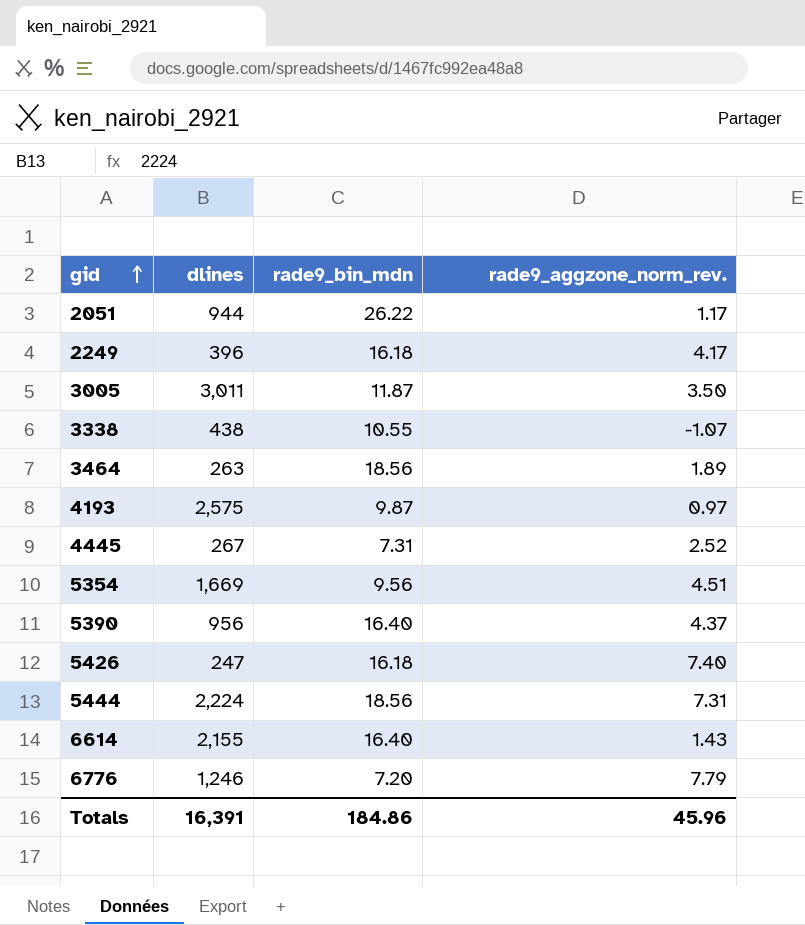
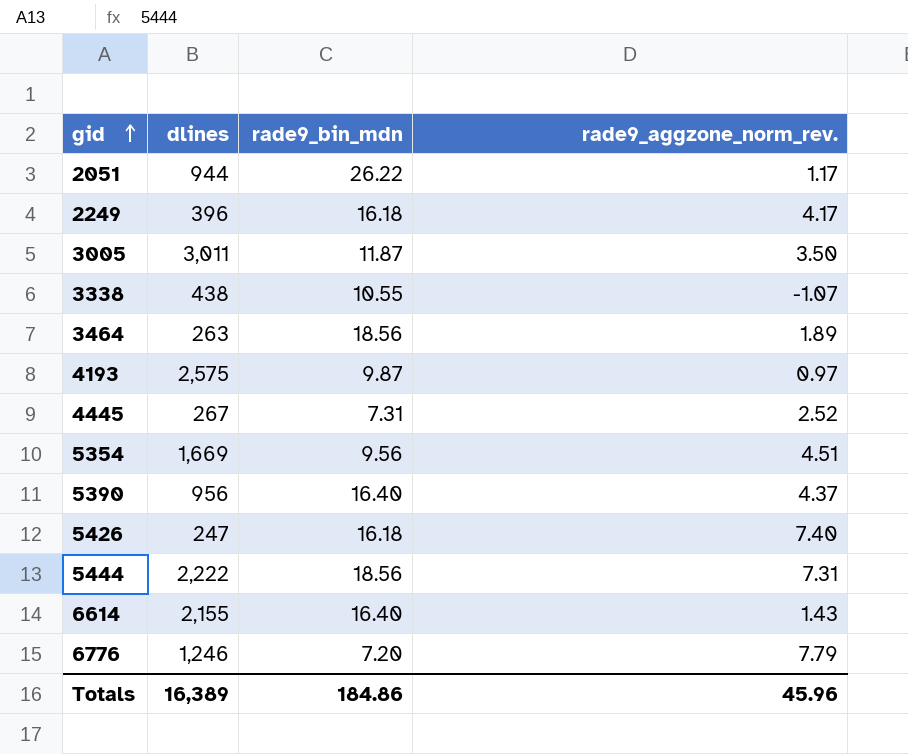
5444 | dlines: 2,224 -> 2,222
Totals | dlines: 16,391 -> 16,389

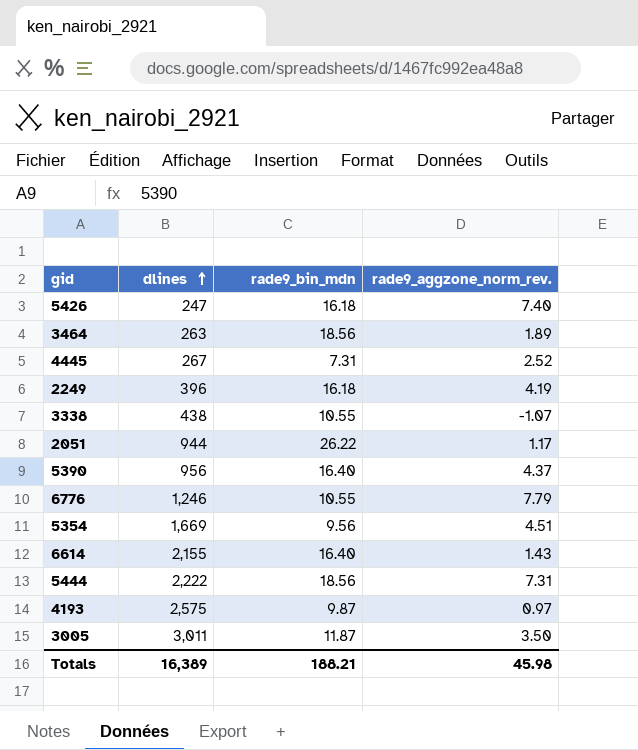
row order: gid ascending -> dlines ascending
2249 | rade9_aggzone_norm_rev.: 4.17 -> 4.19
6776 | rade9_bin_mdn: 7.20 -> 10.55
Totals | rade9_bin_mdn: 184.86 -> 188.21
Totals | rade9_aggzone_norm_rev.: 45.96 -> 45.98

